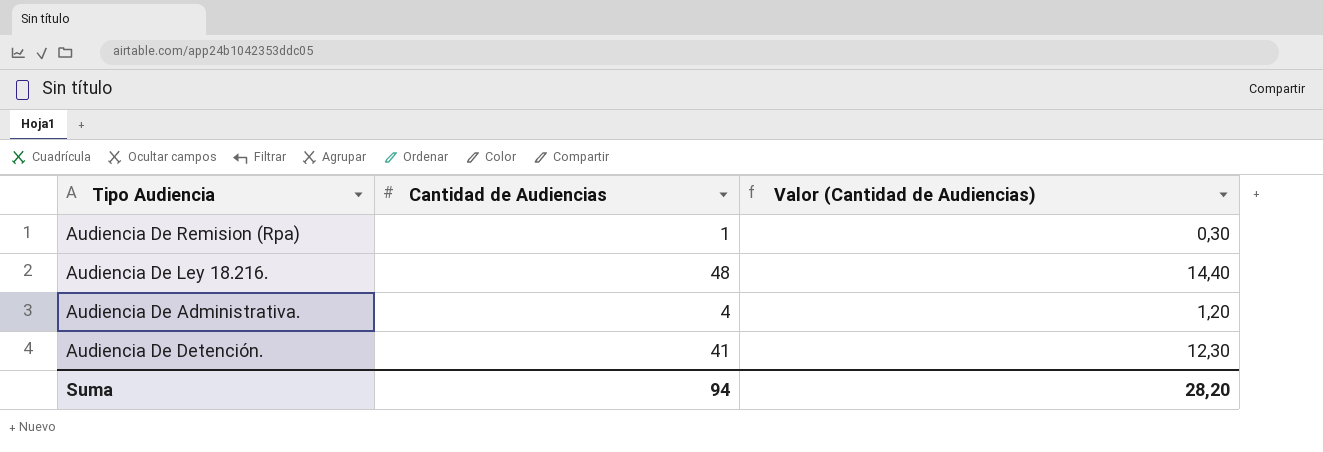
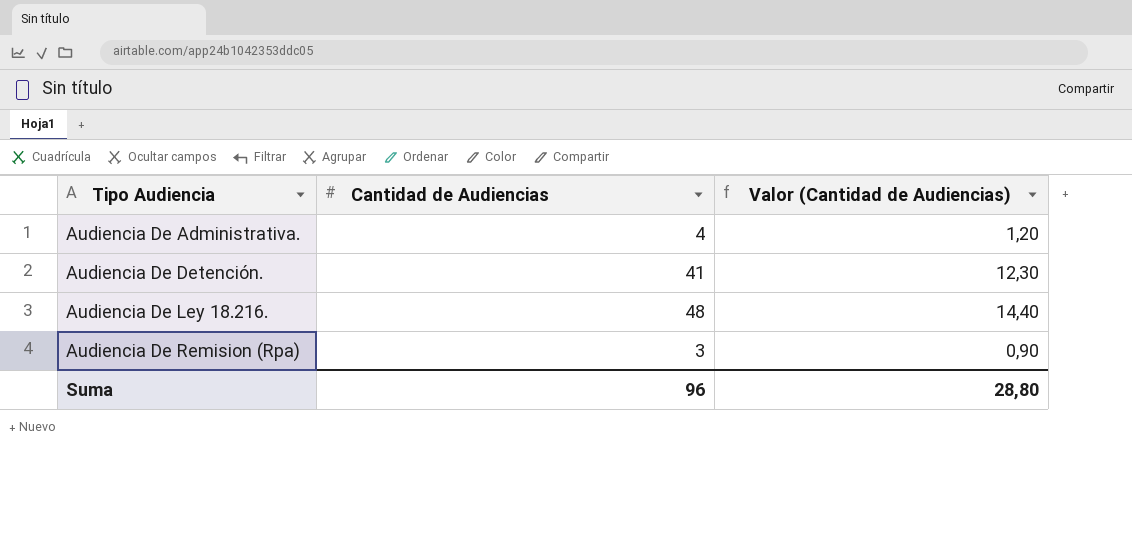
row order: none -> Tipo Audiencia ascending
Audiencia De Remision (Rpa) | Cantidad de Audiencias: 1 -> 3
Audiencia De Remision (Rpa) | Valor (Cantidad de Audiencias): 0,30 -> 0,90
Suma | Cantidad de Audiencias: 94 -> 96
Suma | Valor (Cantidad de Audiencias): 28,20 -> 28,80

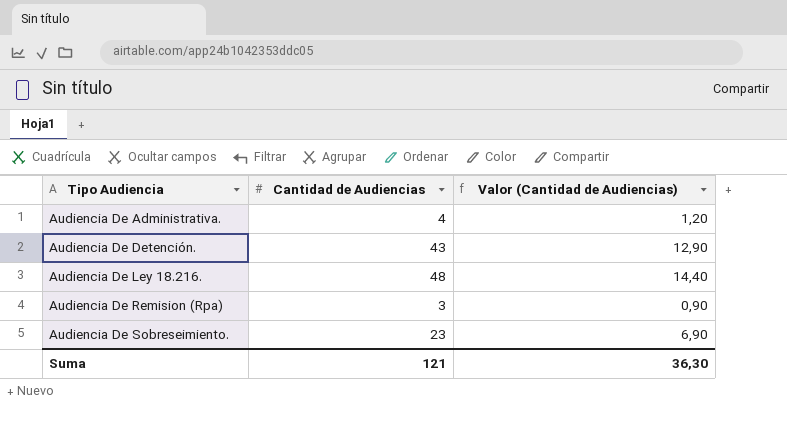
Audiencia De Detención. | Cantidad de Audiencias: 41 -> 43
Audiencia De Detención. | Valor (Cantidad de Audiencias): 12,30 -> 12,90
row Audiencia De Sobreseimiento.: none -> 23 | 6,90
Suma | Cantidad de Audiencias: 96 -> 121
Suma | Valor (Cantidad de Audiencias): 28,80 -> 36,30

